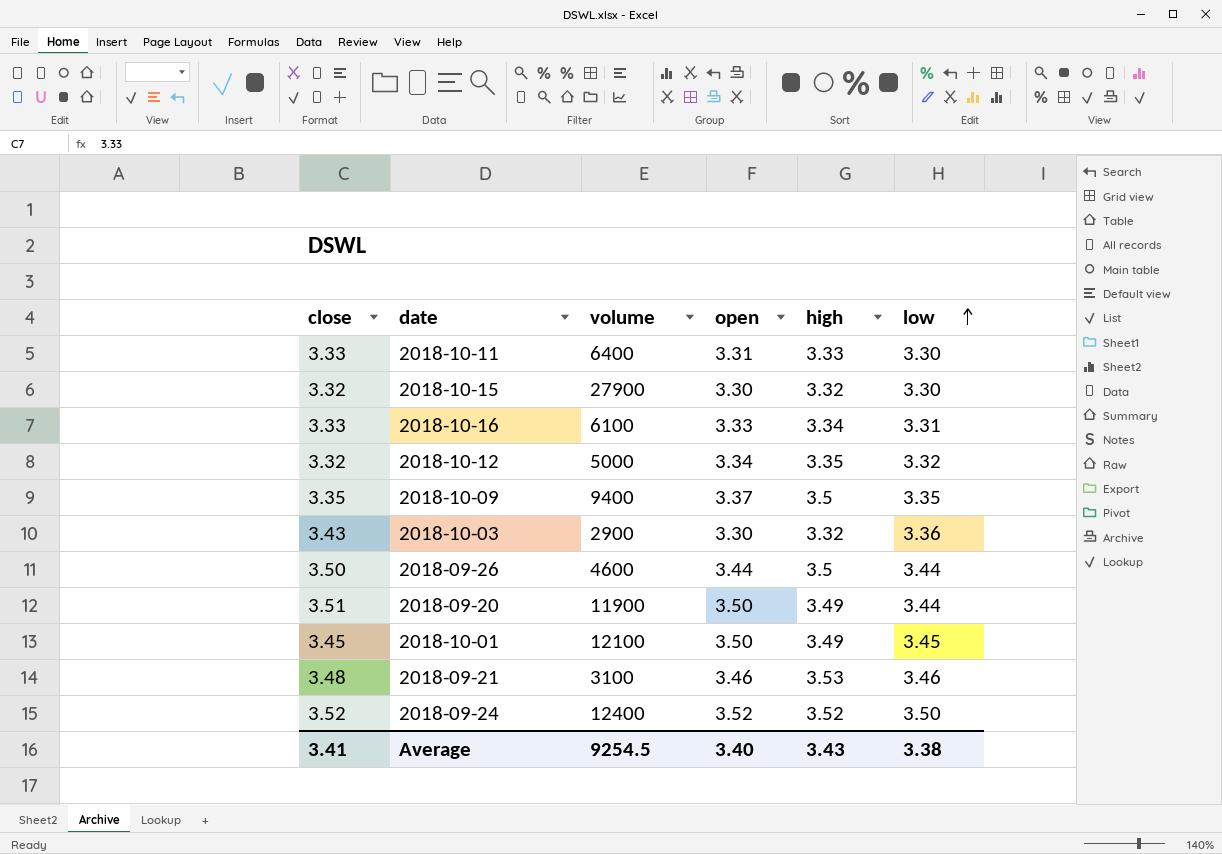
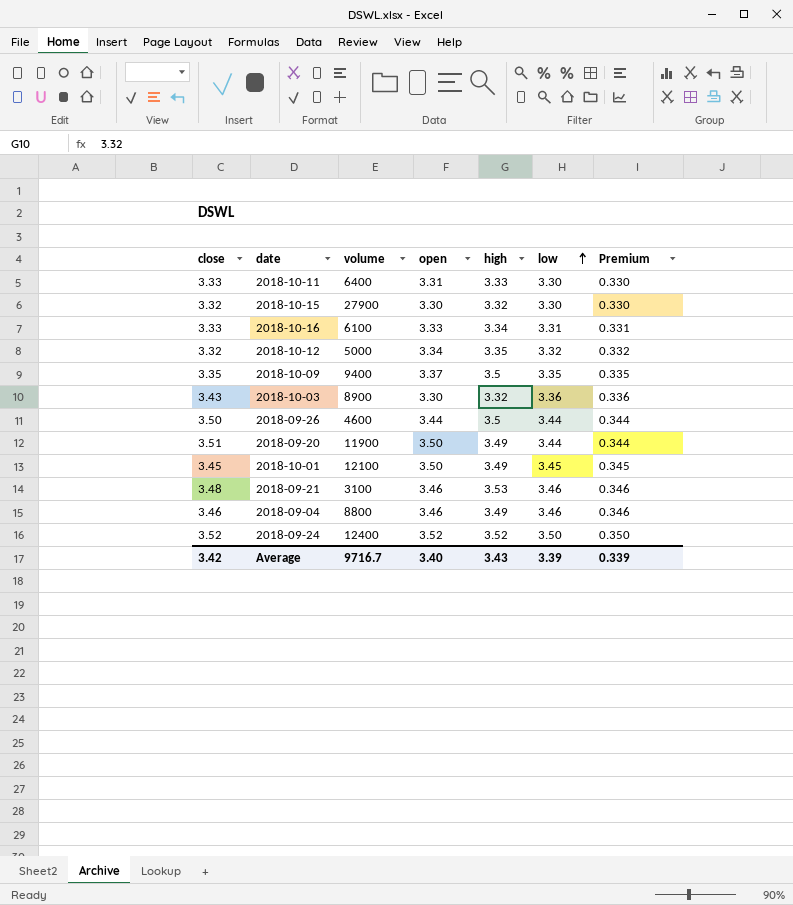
column Premium | formula: none -> [low] * 0.1
2018-10-03 | volume: 2900 -> 8900
row 2018-09-04: none -> 3.46 | 8800 | 3.46 | 3.49 | 3.46 | 0.346
Average | close: 3.41 -> 3.42
Average | volume: 9254.5 -> 9716.7
Average | low: 3.38 -> 3.39

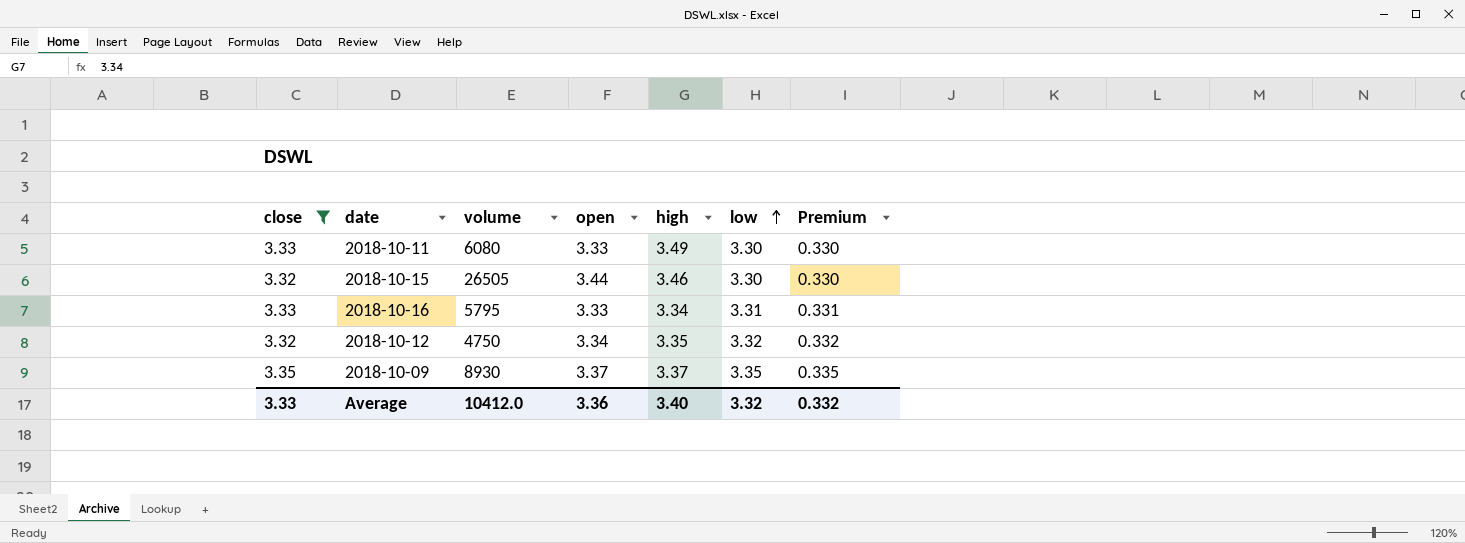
filter: none -> close <= 3.35
2018-10-11 | volume: 6400 -> 6080
2018-10-11 | open: 3.31 -> 3.33
2018-10-11 | high: 3.33 -> 3.49
2018-10-15 | volume: 27900 -> 26505
2018-10-15 | open: 3.30 -> 3.44
2018-10-15 | high: 3.32 -> 3.46
2018-10-16 | volume: 6100 -> 5795
2018-10-12 | volume: 5000 -> 4750
2018-10-09 | volume: 9400 -> 8930
2018-10-09 | high: 3.5 -> 3.37
Average | close: 3.42 -> 3.33
Average | volume: 9716.7 -> 10412.0
Average | open: 3.40 -> 3.36
Average | high: 3.43 -> 3.40
Average | low: 3.39 -> 3.32
Average | Premium: 0.339 -> 0.332

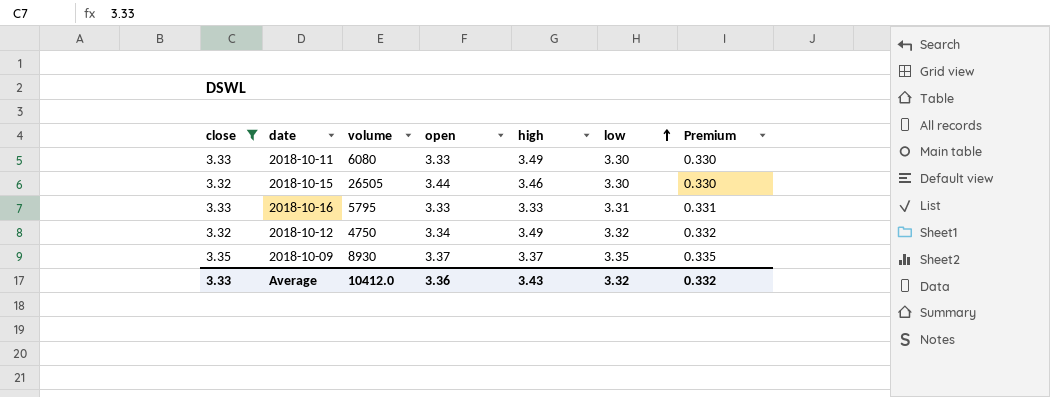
2018-10-16 | high: 3.34 -> 3.33
2018-10-12 | high: 3.35 -> 3.49
Average | high: 3.40 -> 3.43

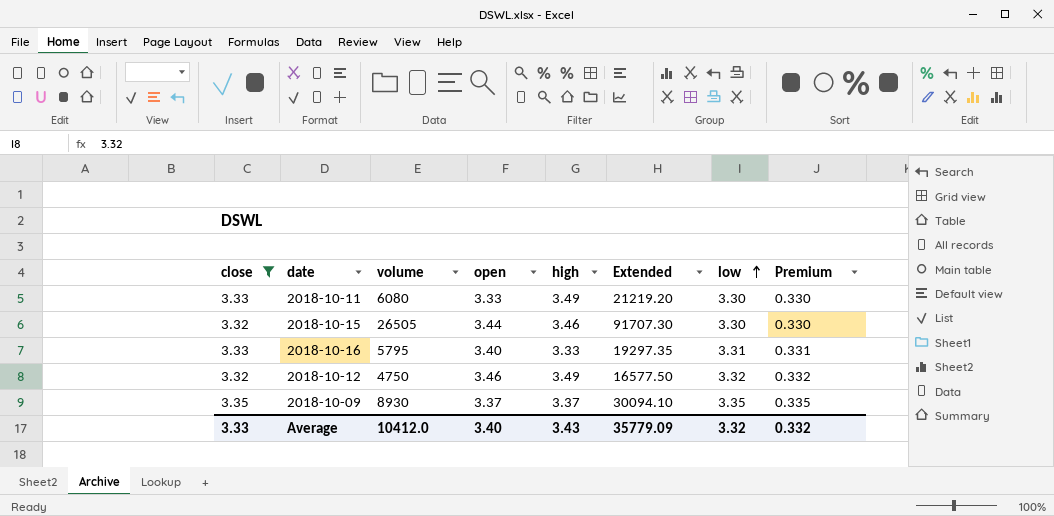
column Extended | formula: none -> [volume] * [high]
2018-10-16 | open: 3.33 -> 3.40
2018-10-12 | open: 3.34 -> 3.46
Average | open: 3.36 -> 3.40

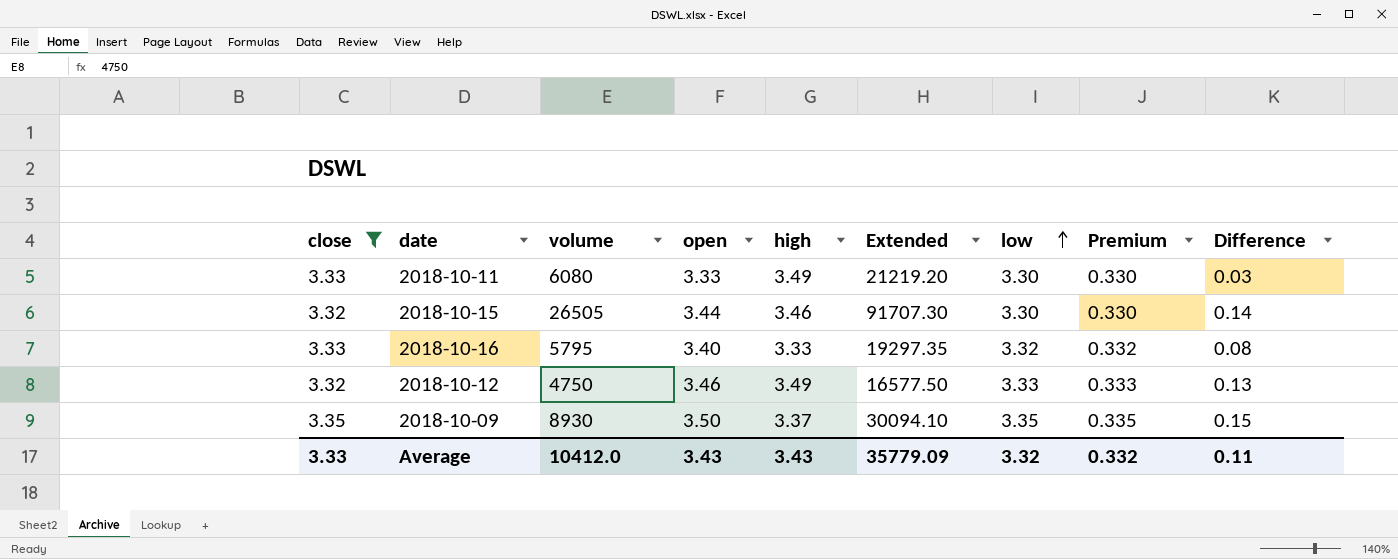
column Difference | formula: none -> [open] - [low]
2018-10-16 | low: 3.31 -> 3.32
2018-10-16 | Premium: 0.331 -> 0.332
2018-10-12 | low: 3.32 -> 3.33
2018-10-12 | Premium: 0.332 -> 0.333
2018-10-09 | open: 3.37 -> 3.50
Average | open: 3.40 -> 3.43

